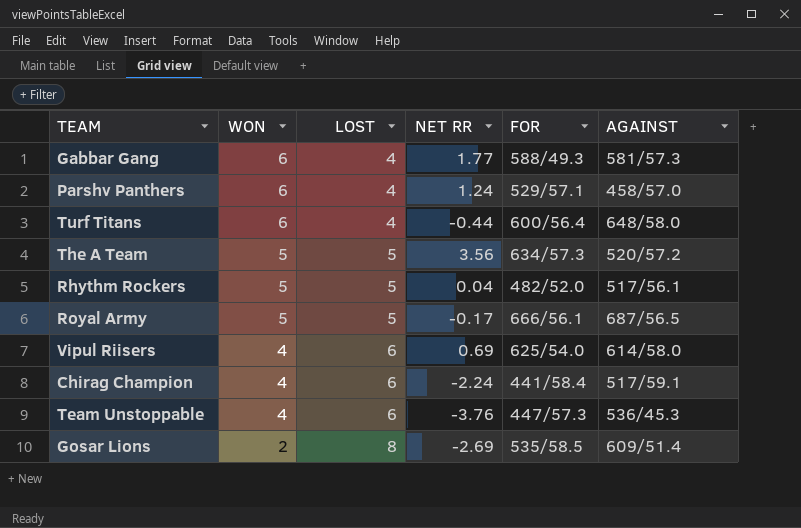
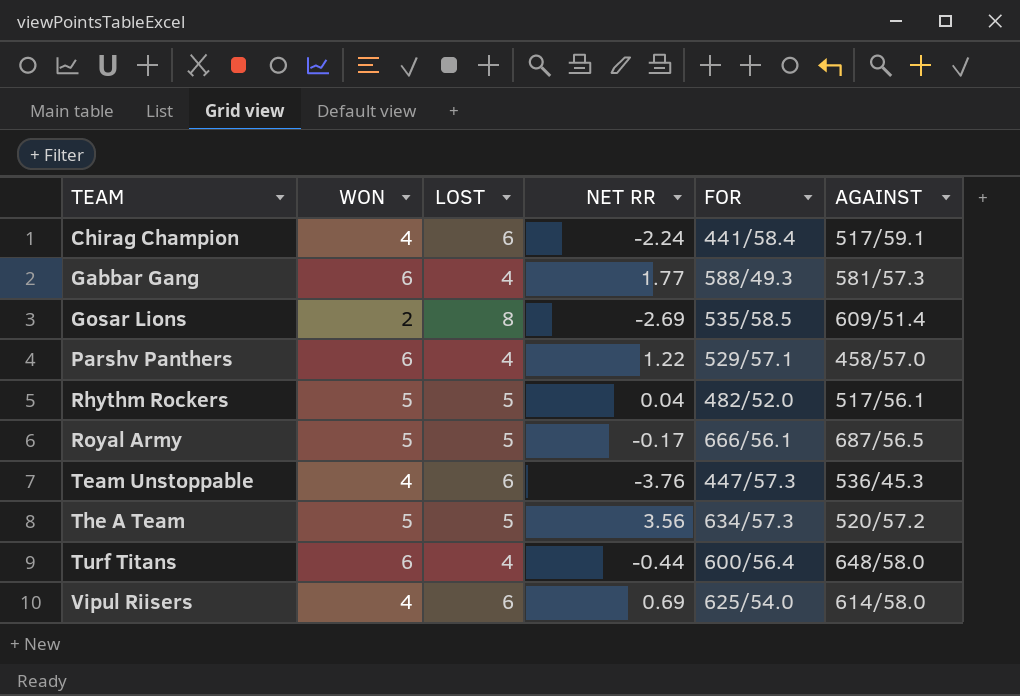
row order: WON descending -> TEAM ascending
Parshv Panthers | NET RR: 1.24 -> 1.22

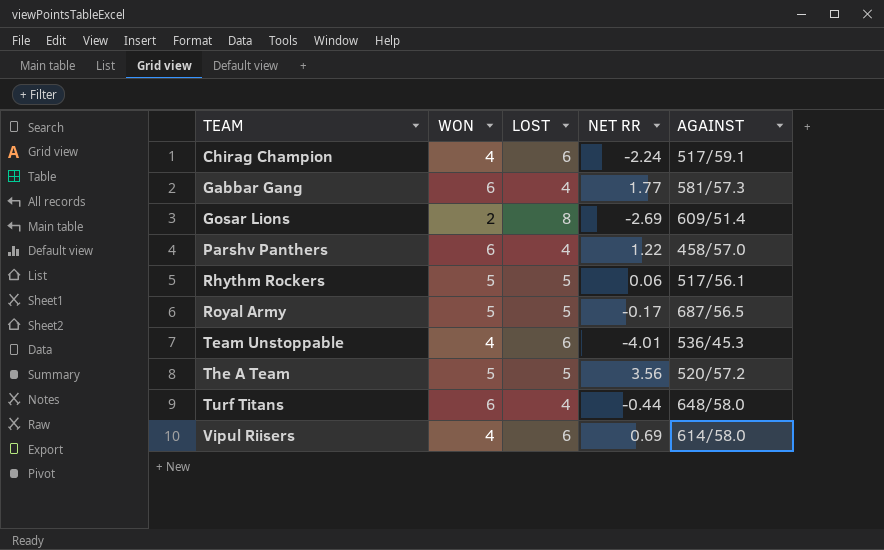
column FOR | position: 5 -> none
Rhythm Rockers | NET RR: 0.04 -> 0.06
Team Unstoppable | NET RR: -3.76 -> -4.01

